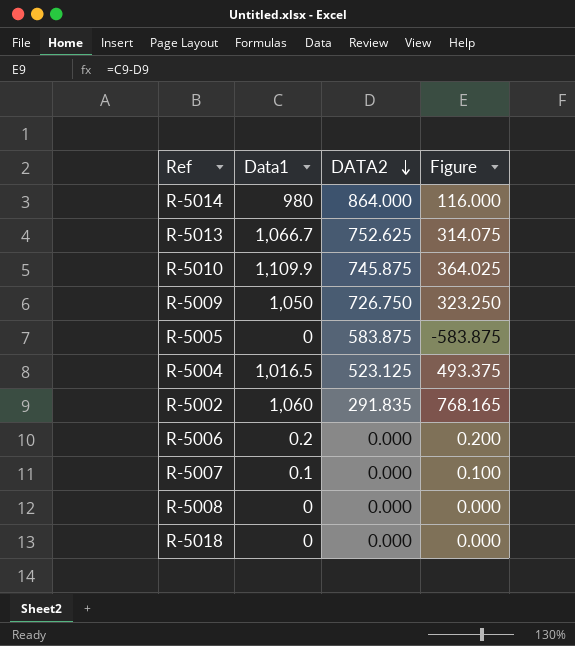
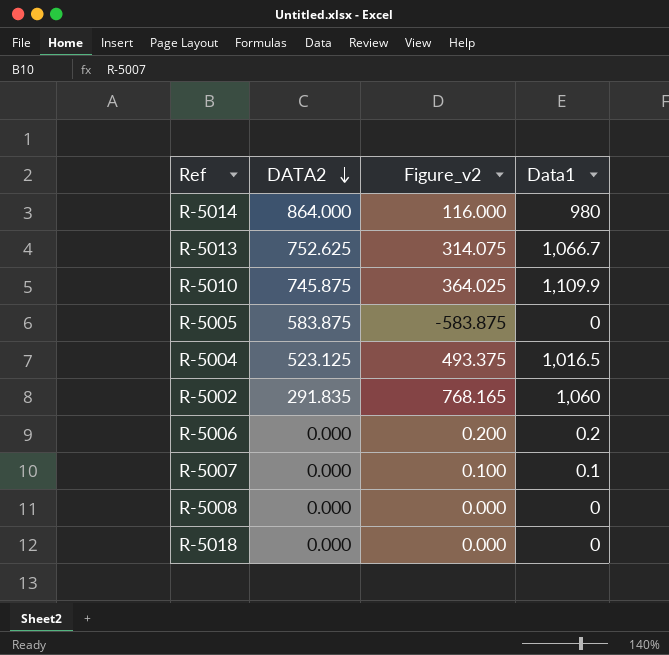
column name: Figure -> Figure_v2
column Data1 | position: 2 -> 4
row R-5009: 1,050 | 726.750 | 323.250 -> none

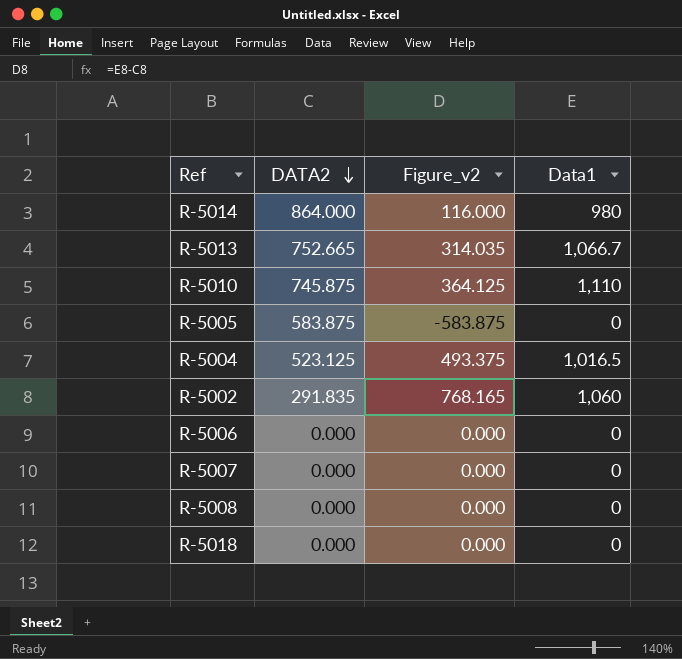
R-5013 | DATA2: 752.625 -> 752.665
R-5013 | Figure_v2: 314.075 -> 314.035
R-5010 | Figure_v2: 364.025 -> 364.125
R-5010 | Data1: 1,109.9 -> 1,110
R-5006 | Figure_v2: 0.200 -> 0.000
R-5006 | Data1: 0.2 -> 0
R-5007 | Figure_v2: 0.100 -> 0.000
R-5007 | Data1: 0.1 -> 0

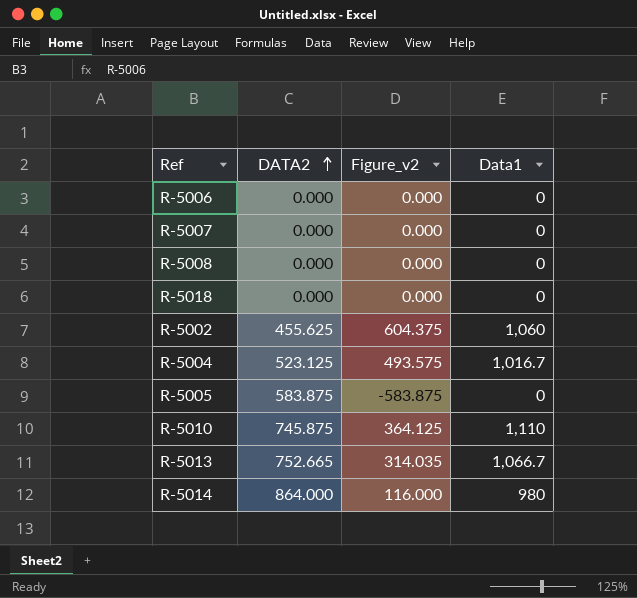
row order: DATA2 descending -> DATA2 ascending
R-5002 | DATA2: 291.835 -> 455.625
R-5002 | Figure_v2: 768.165 -> 604.375
R-5004 | Figure_v2: 493.375 -> 493.575
R-5004 | Data1: 1,016.5 -> 1,016.7

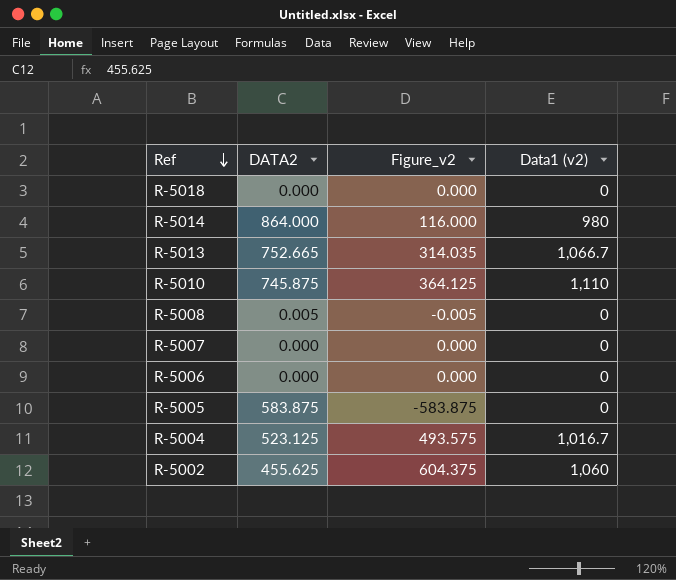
row order: DATA2 ascending -> Ref descending
column name: Data1 -> Data1 (v2)
R-5008 | DATA2: 0.000 -> 0.005
R-5008 | Figure_v2: 0.000 -> -0.005

